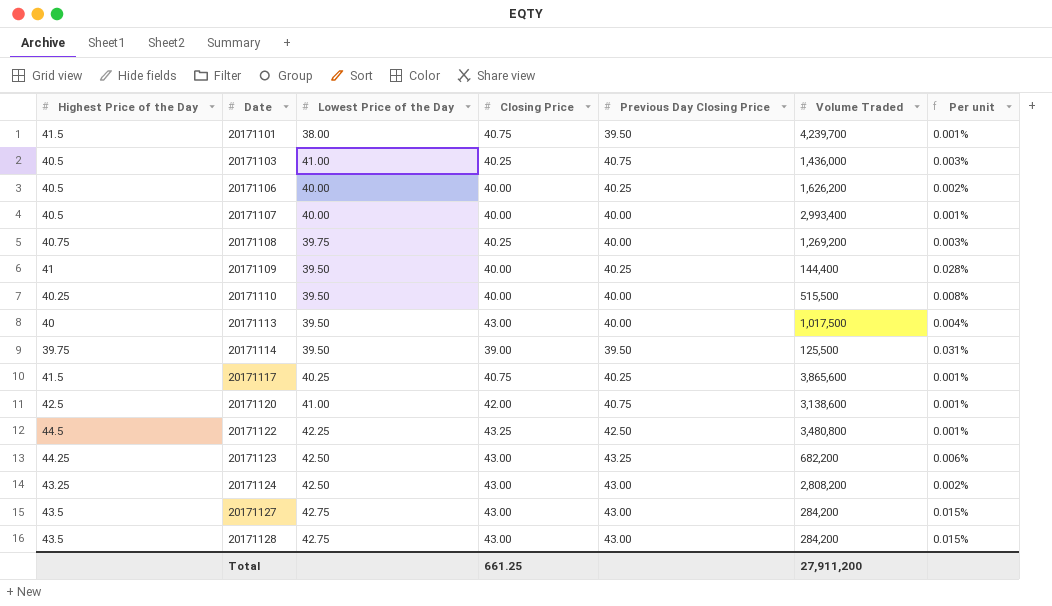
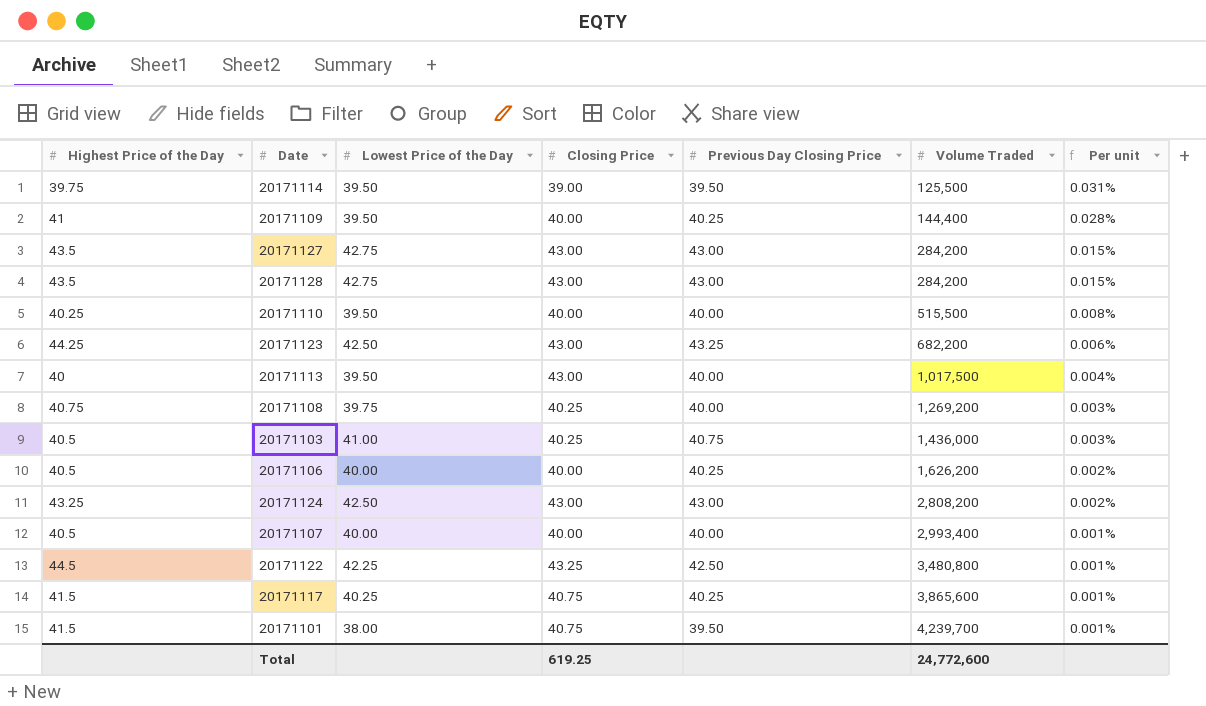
row order: Date ascending -> Volume Traded ascending
row 20171120: 42.5 | 41.00 | 42.00 | 40.75 | 3,138,600 | 0.001% -> none
Total | Closing Price: 661.25 -> 619.25
Total | Volume Traded: 27,911,200 -> 24,772,600

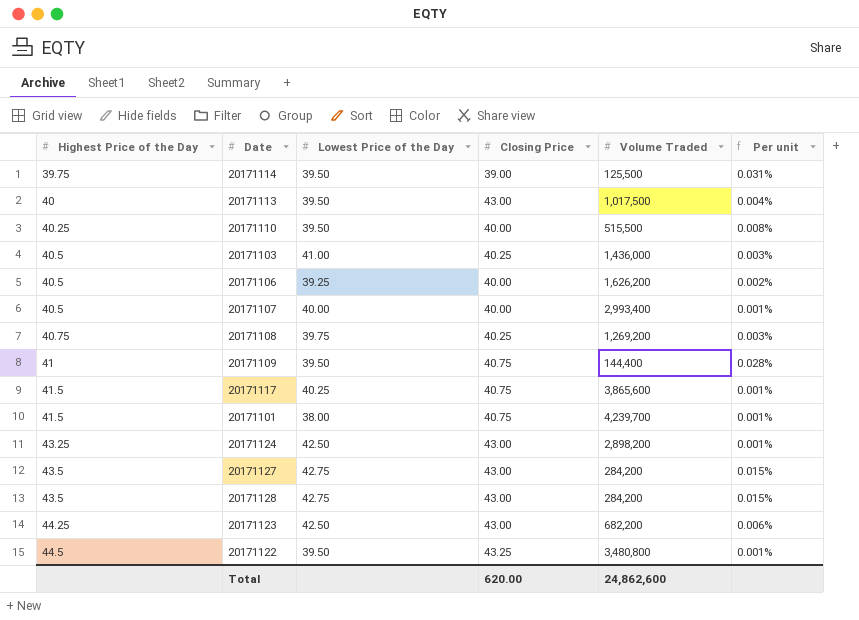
row order: Volume Traded ascending -> Highest Price of the Day ascending
column Previous Day Closing Price | position: 5 -> none
20171106 | Lowest Price of the Day: 40.00 -> 39.25
20171109 | Closing Price: 40.00 -> 40.75
20171124 | Volume Traded: 2,808,200 -> 2,898,200
20171124 | Per unit: 0.002% -> 0.001%
20171122 | Lowest Price of the Day: 42.25 -> 39.50
Total | Closing Price: 619.25 -> 620.00
Total | Volume Traded: 24,772,600 -> 24,862,600

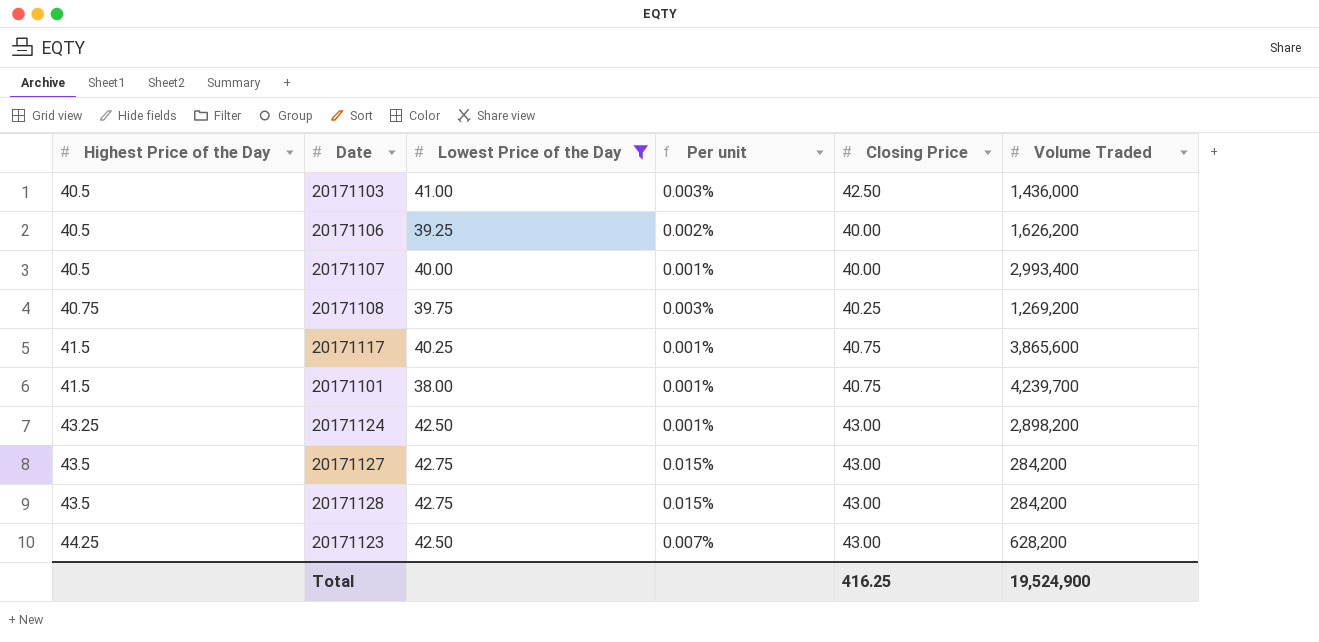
filter: none -> Lowest Price of the Day != 39.50
column Per unit | position: 6 -> 4
20171103 | Closing Price: 40.25 -> 42.50
20171123 | Per unit: 0.006% -> 0.007%
20171123 | Volume Traded: 682,200 -> 628,200
Total | Closing Price: 620.00 -> 416.25
Total | Volume Traded: 24,862,600 -> 19,524,900

